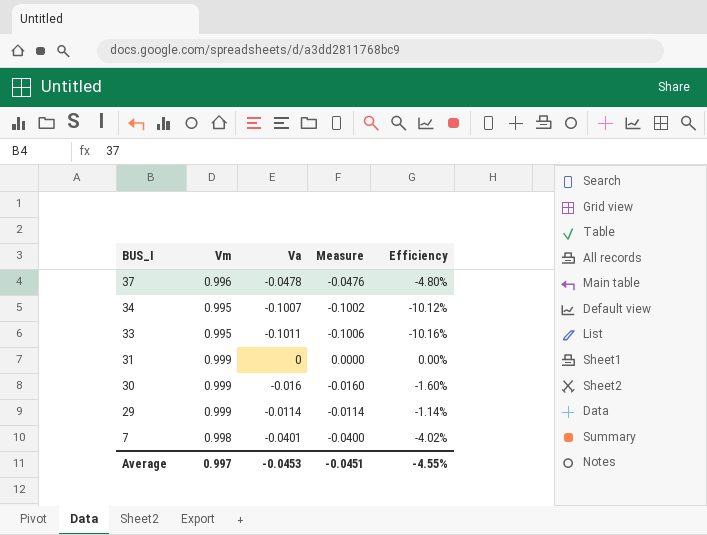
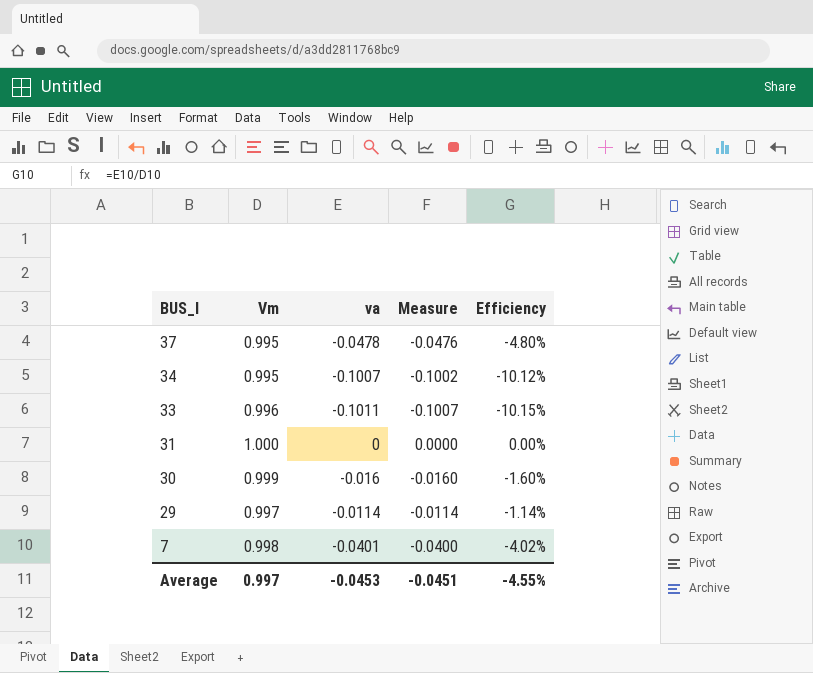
column name: Va -> va
37 | Vm: 0.996 -> 0.995
33 | Vm: 0.995 -> 0.996
33 | Measure: -0.1006 -> -0.1007
33 | Efficiency: -10.16% -> -10.15%
31 | Vm: 0.999 -> 1.000
29 | Vm: 0.999 -> 0.997

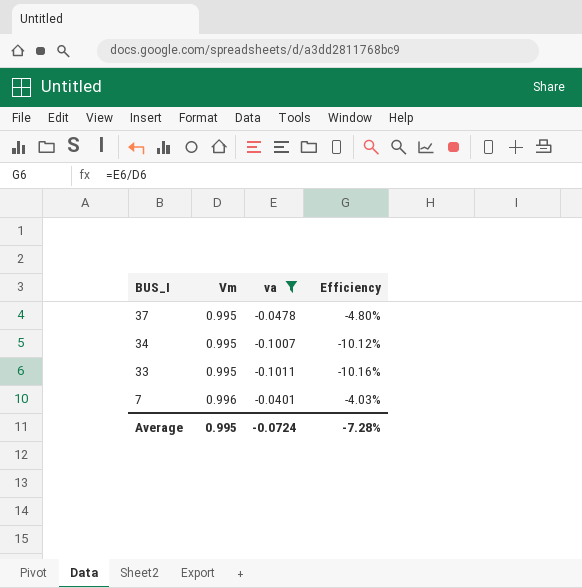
filter: none -> va <= -0.0401
column Measure | formula: [Vm] * [va] -> none
33 | Vm: 0.996 -> 0.995
33 | Efficiency: -10.15% -> -10.16%
7 | Vm: 0.998 -> 0.996
7 | Efficiency: -4.02% -> -4.03%
Average | Vm: 0.997 -> 0.995
Average | va: -0.0453 -> -0.0724
Average | Efficiency: -4.55% -> -7.28%

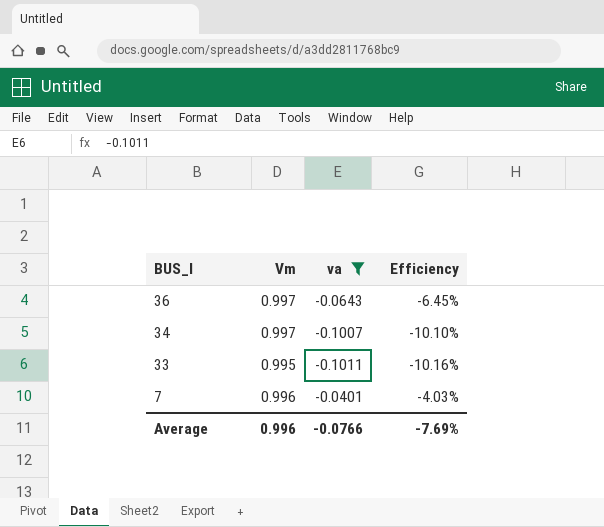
row 37: 0.995 | -0.0478 | -4.80% -> none
row 36: none -> 0.997 | -0.0643 | -6.45%
34 | Vm: 0.995 -> 0.997
34 | Efficiency: -10.12% -> -10.10%
Average | Vm: 0.995 -> 0.996
Average | va: -0.0724 -> -0.0766
Average | Efficiency: -7.28% -> -7.69%

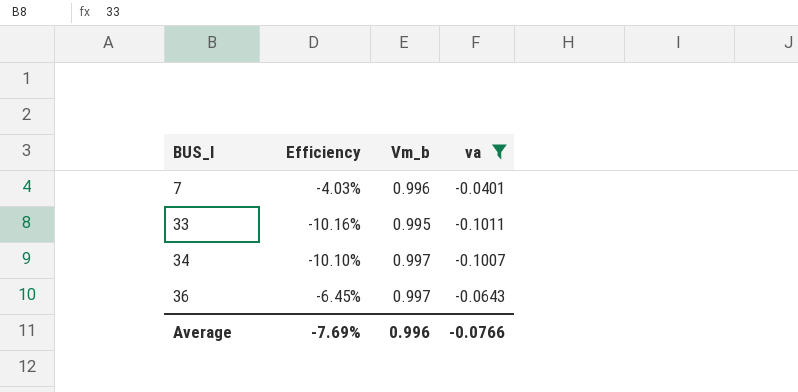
row order: BUS_I descending -> BUS_I ascending
column Efficiency | position: 4 -> 2
column name: Vm -> Vm_b

